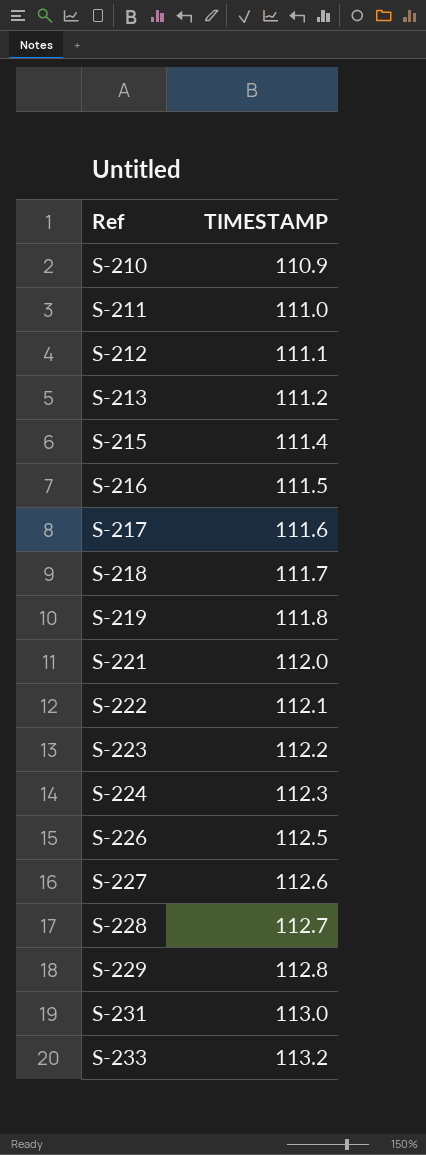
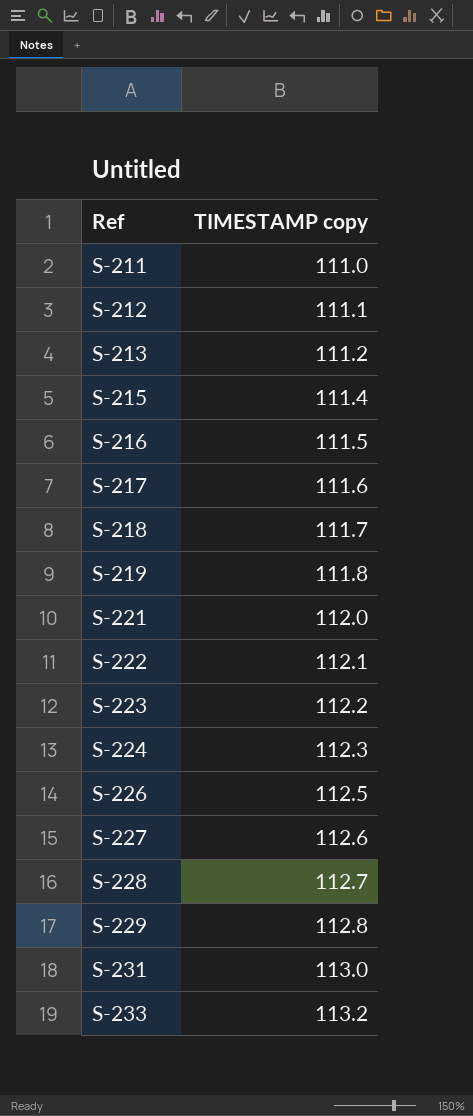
column name: TIMESTAMP -> TIMESTAMP copy
row S-210: 110.9 -> none

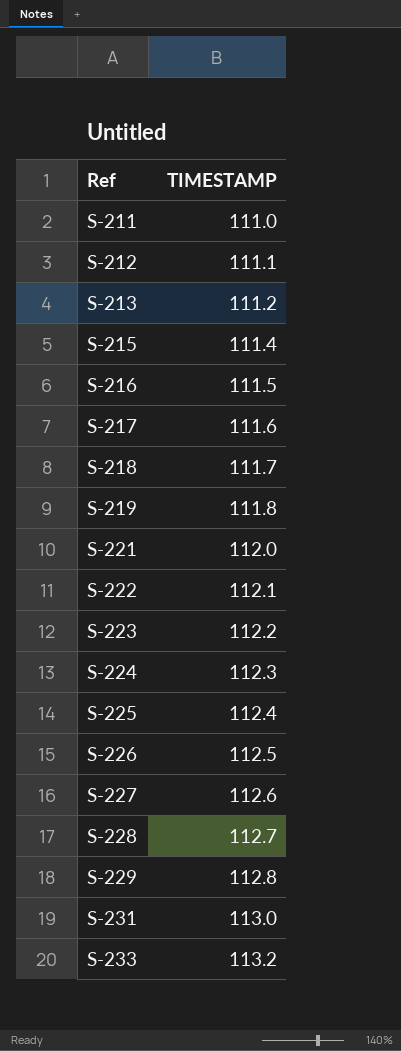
column name: TIMESTAMP copy -> TIMESTAMP
row S-225: none -> 112.4

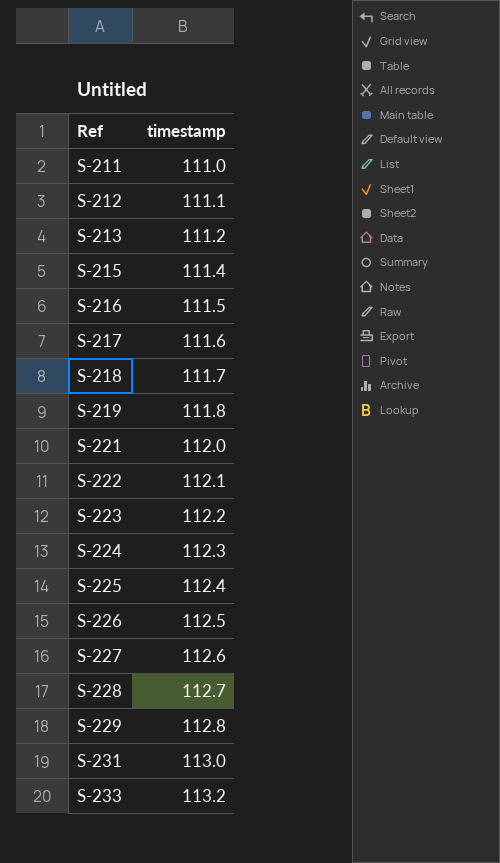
column name: TIMESTAMP -> timestamp

